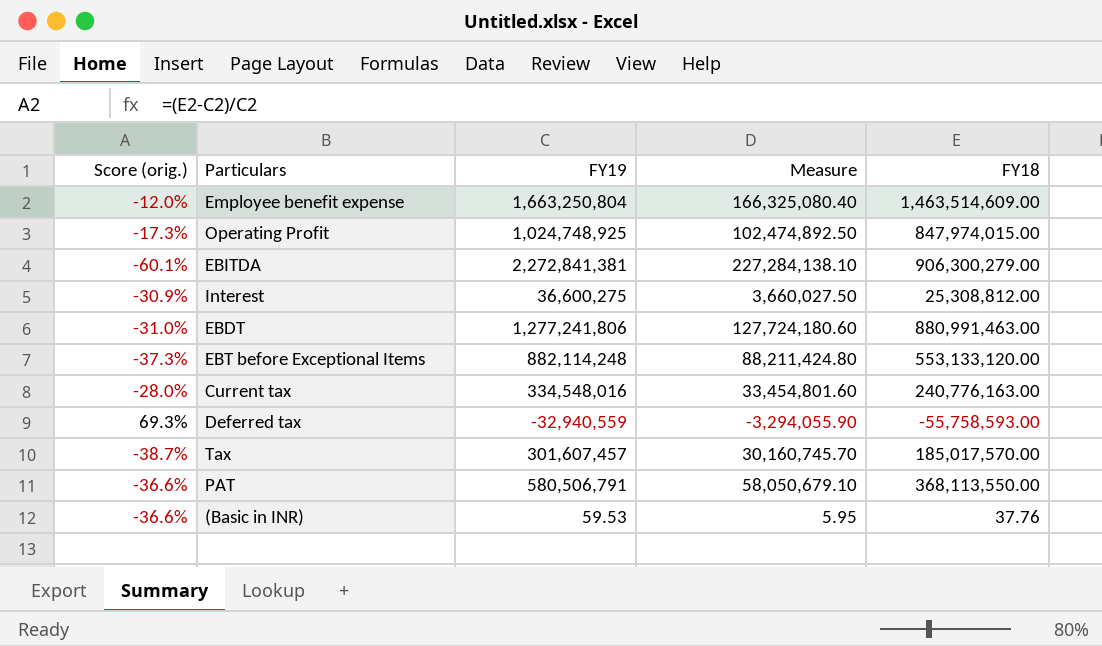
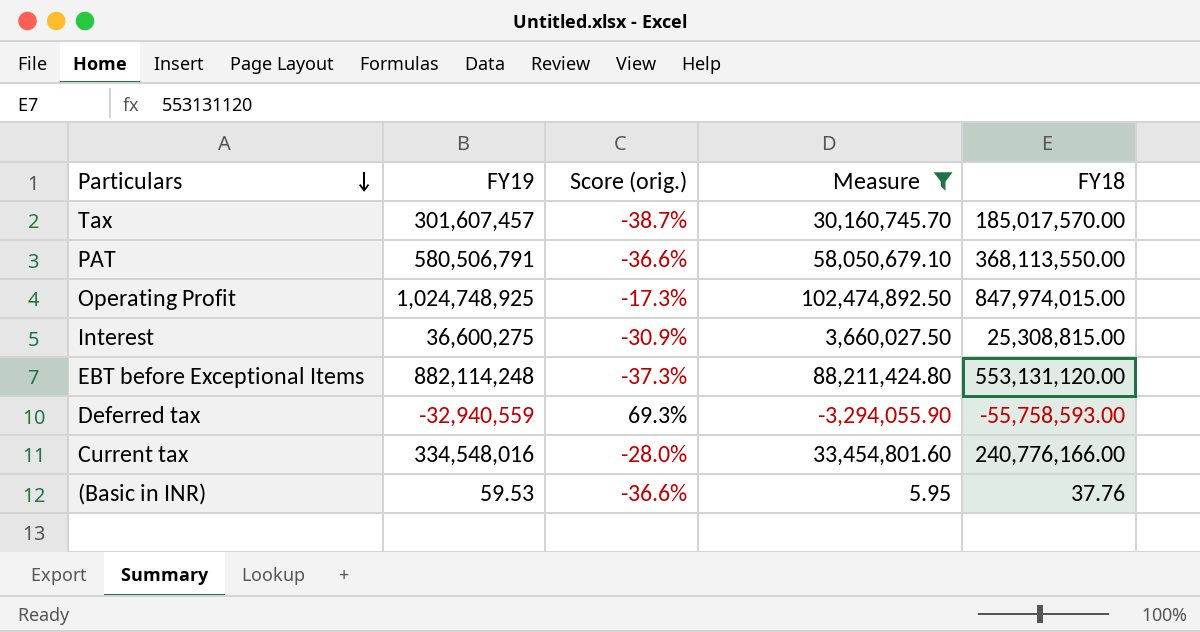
filter: none -> Measure <= 102,474,892.50
row order: none -> Particulars descending
column Score (orig.) | position: 1 -> 3
Interest | FY18: 25,308,812.00 -> 25,308,815.00
EBT before Exceptional Items | FY18: 553,133,120.00 -> 553,131,120.00
Current tax | FY18: 240,776,163.00 -> 240,776,166.00

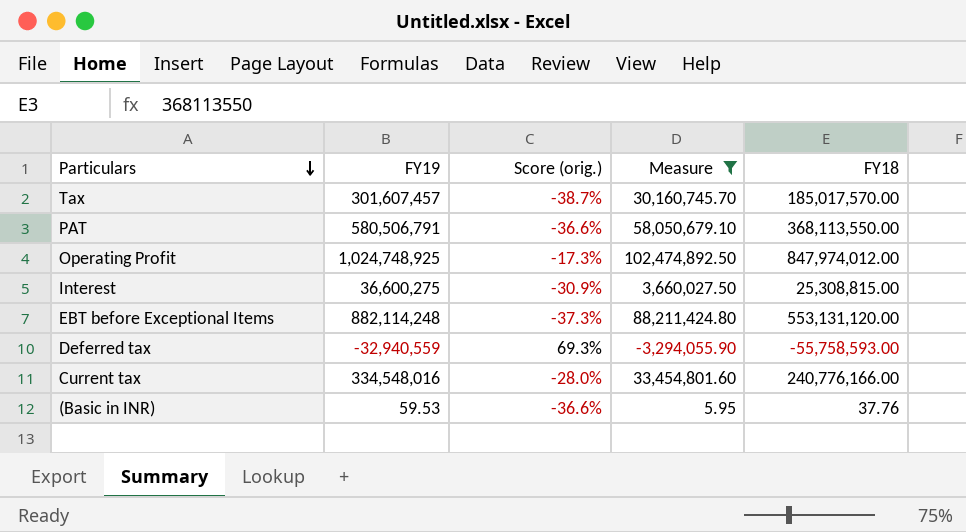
Operating Profit | FY18: 847,974,015.00 -> 847,974,012.00

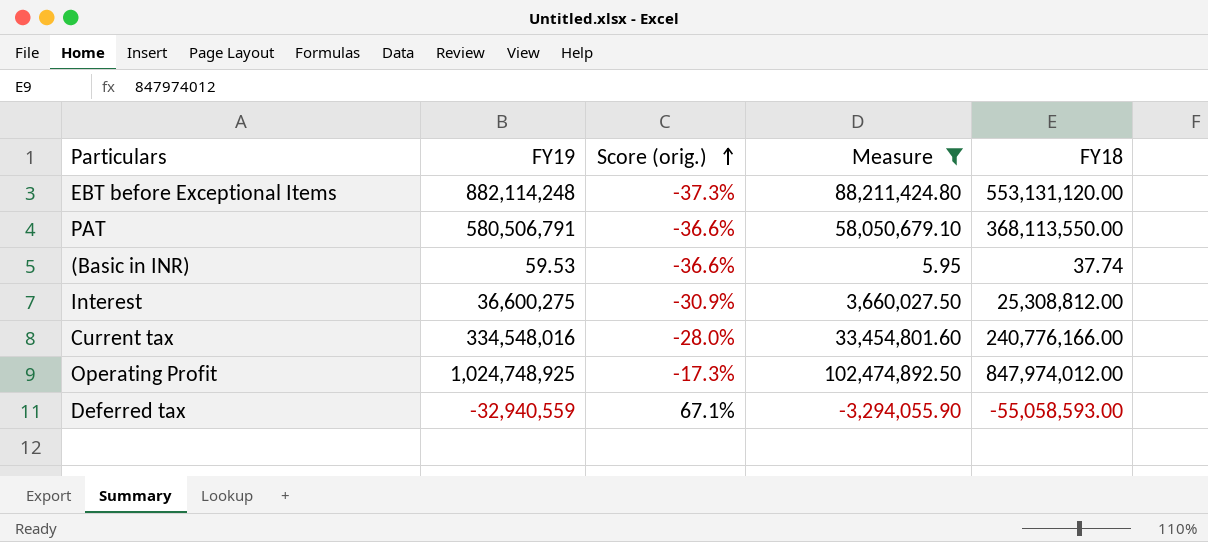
row order: Particulars descending -> Score (orig.) ascending
row Tax: 301,607,457 | -38.7% | 30,160,745.70 | 185,017,570.00 -> none
(Basic in INR) | FY18: 37.76 -> 37.74
Interest | FY18: 25,308,815.00 -> 25,308,812.00
Deferred tax | Score (orig.): 69.3% -> 67.1%
Deferred tax | FY18: -55,758,593.00 -> -55,058,593.00

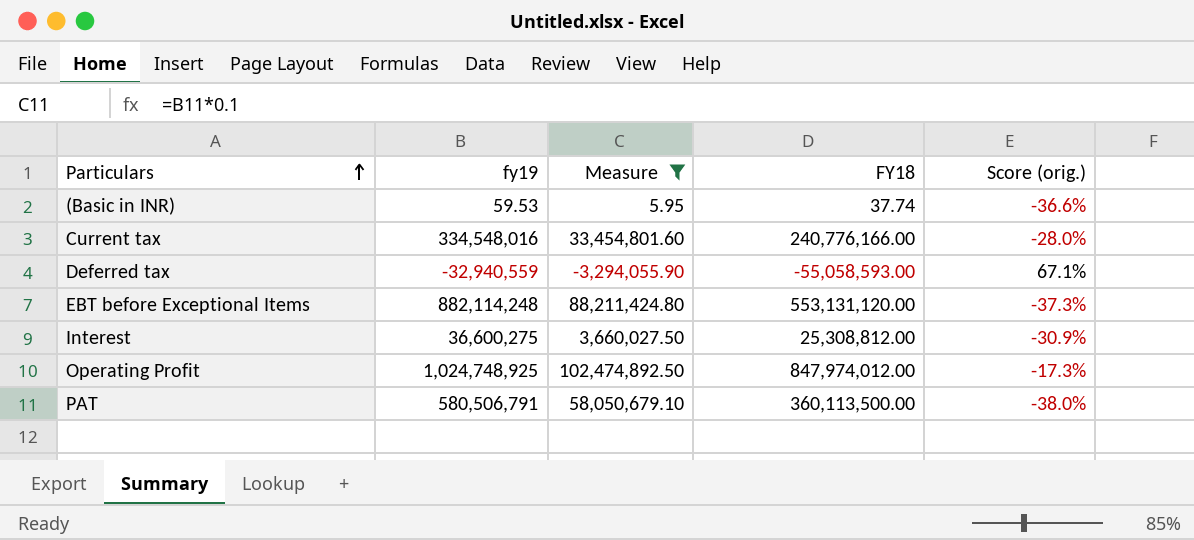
row order: Score (orig.) ascending -> Particulars ascending
column name: FY19 -> fy19
column Score (orig.) | position: 3 -> 5
PAT | FY18: 368,113,550.00 -> 360,113,500.00
PAT | Score (orig.): -36.6% -> -38.0%

